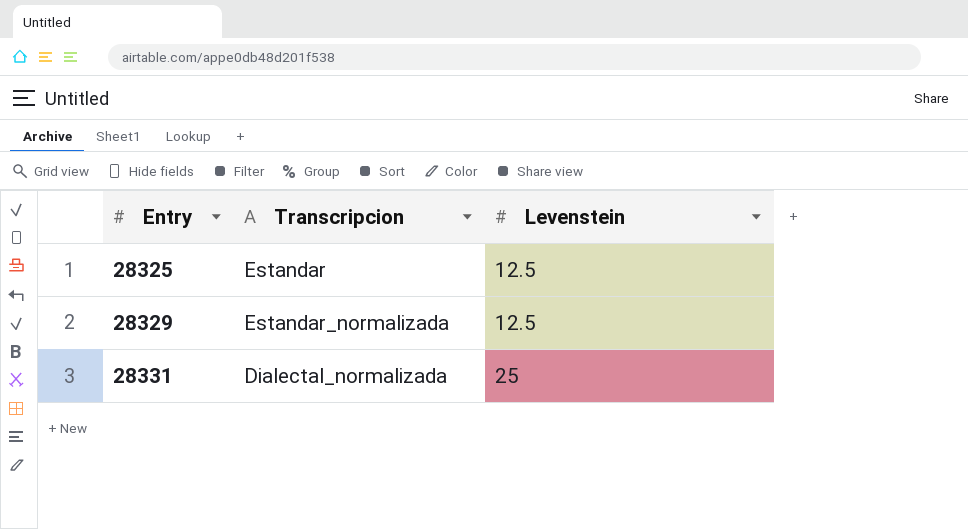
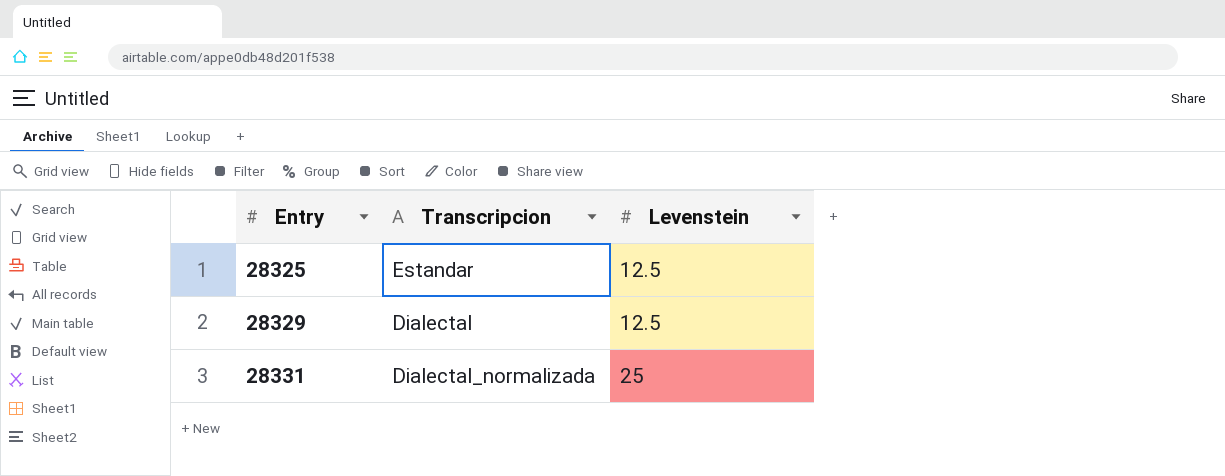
28329 | Transcripcion: Estandar_normalizada -> Dialectal

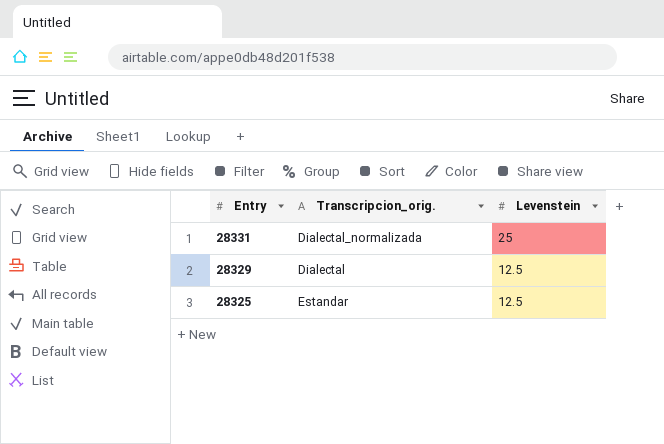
row order: Entry ascending -> Entry descending
column name: Transcripcion -> Transcripcion_orig.

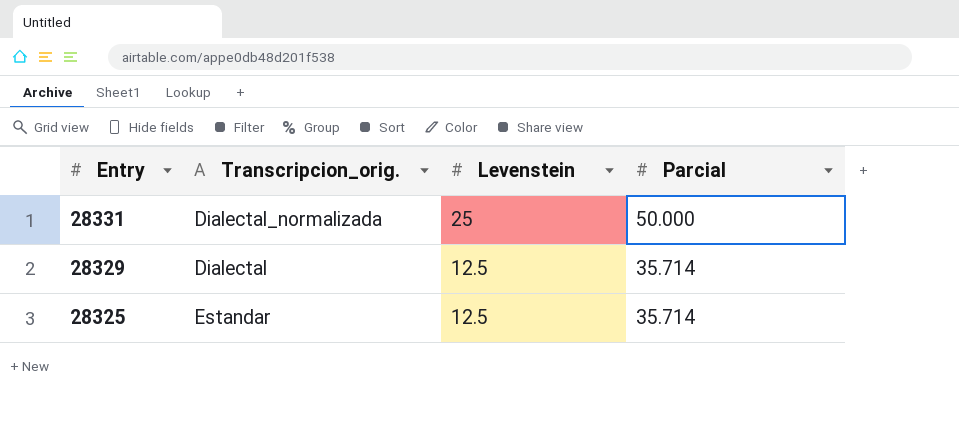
column Parcial | position: none -> 4

